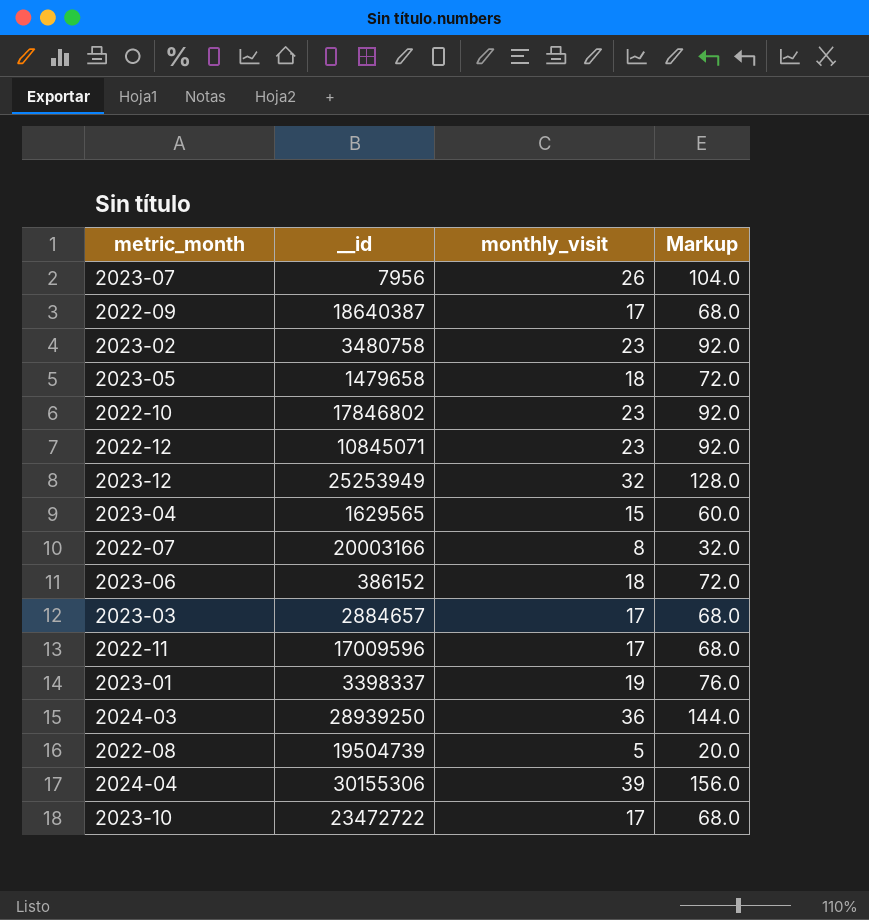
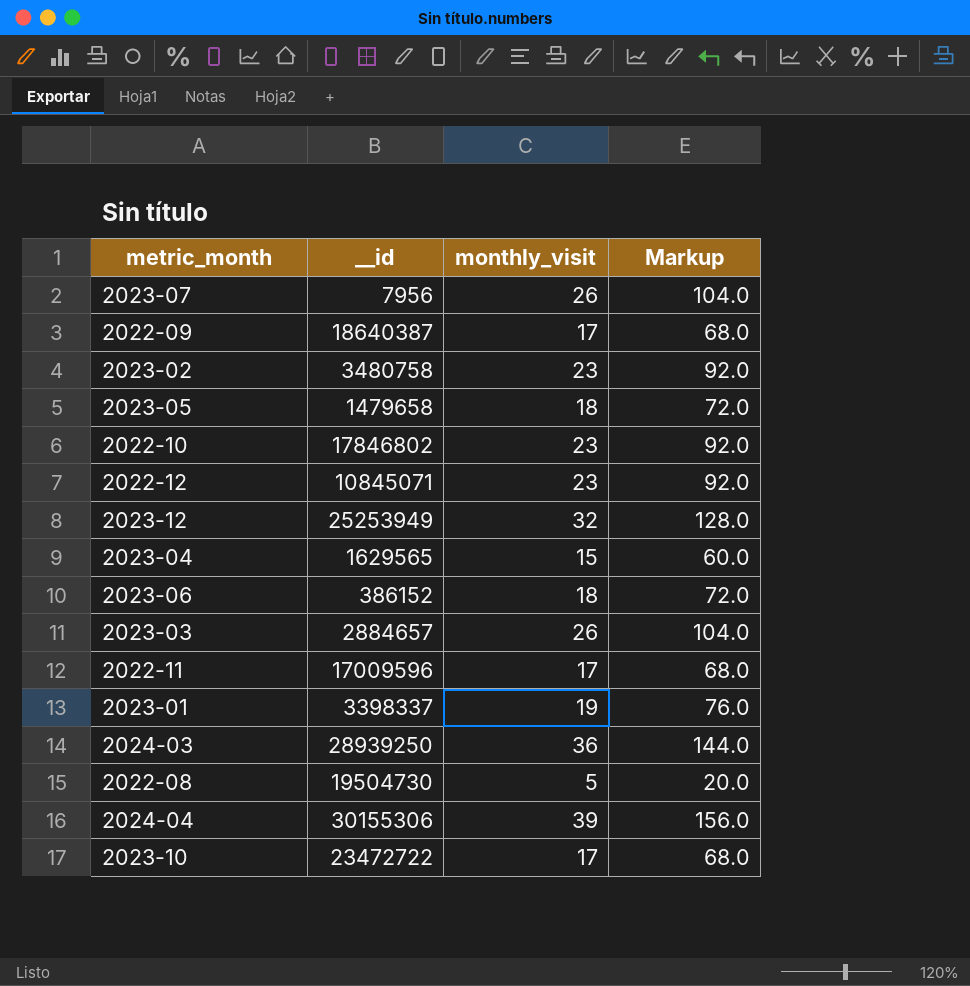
row 2022-07: 20003166 | 8 | 32.0 -> none
2023-03 | monthly_visit: 17 -> 26
2023-03 | Markup: 68.0 -> 104.0
2022-08 | __id: 19504739 -> 19504730

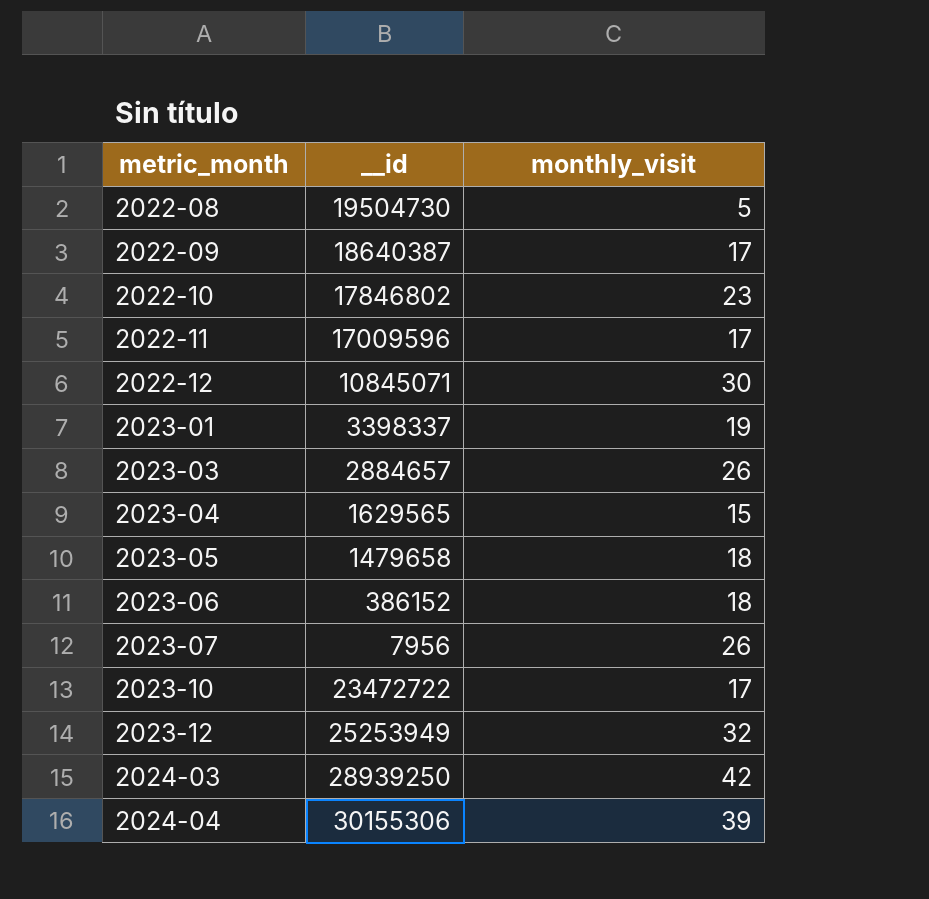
row order: none -> metric_month ascending
column Markup | formula: [monthly_visit] * 4 -> none
row 2023-02: 3480758 | 23 | 92.0 -> none
2022-12 | monthly_visit: 23 -> 30
2024-03 | monthly_visit: 36 -> 42

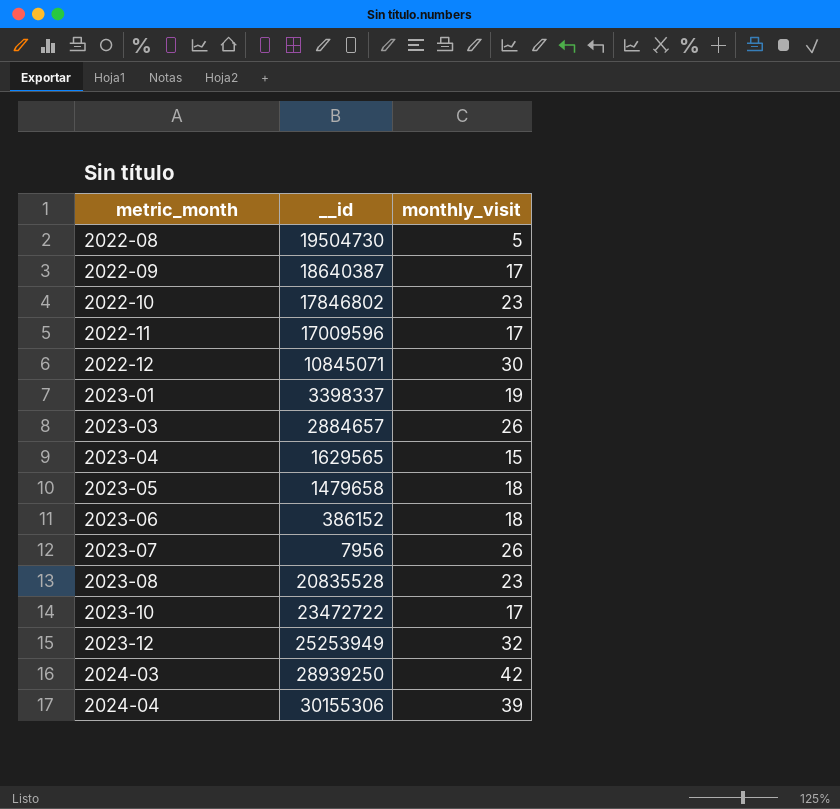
row 2023-08: none -> 20835528 | 23

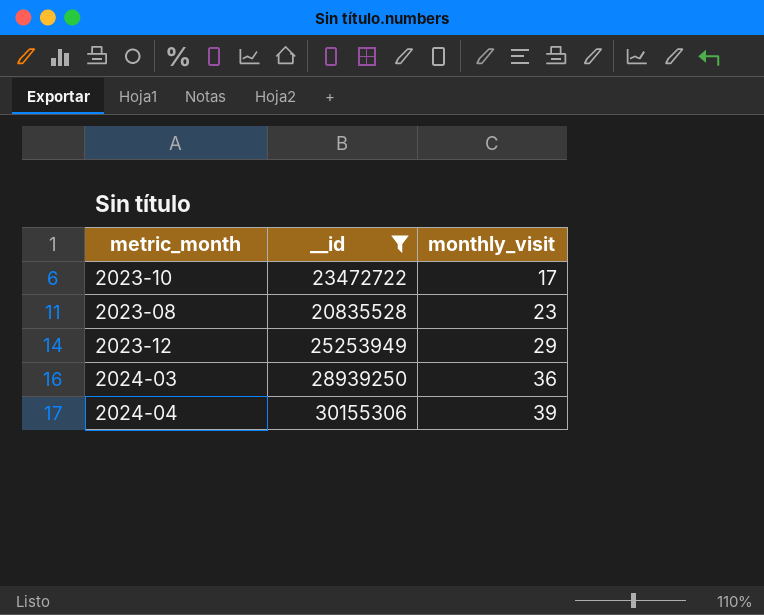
filter: none -> __id >= 20835528
row order: metric_month ascending -> monthly_visit ascending
2023-12 | monthly_visit: 32 -> 29
2024-03 | monthly_visit: 42 -> 36

